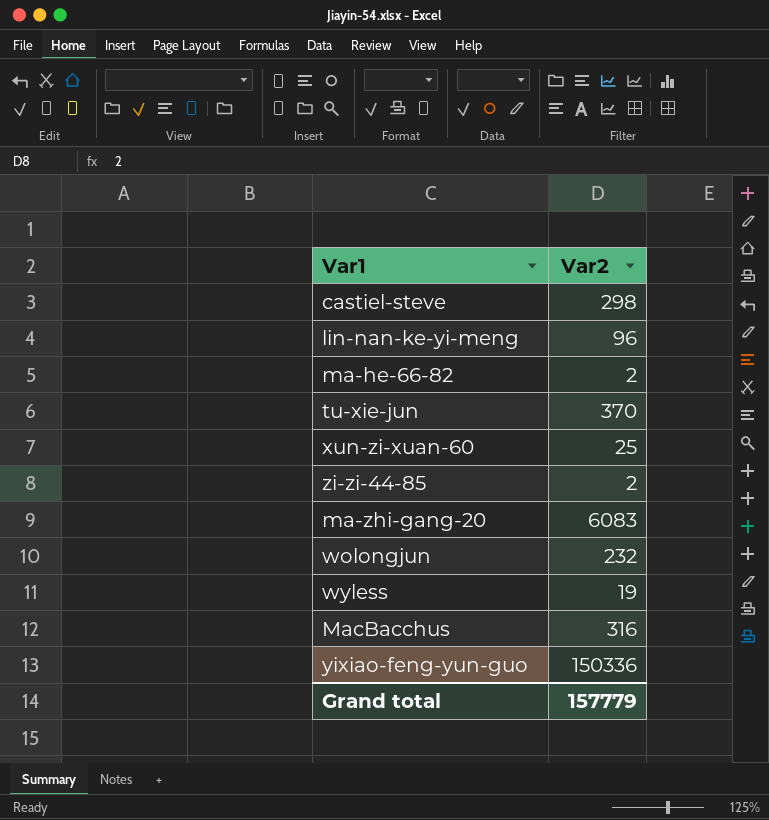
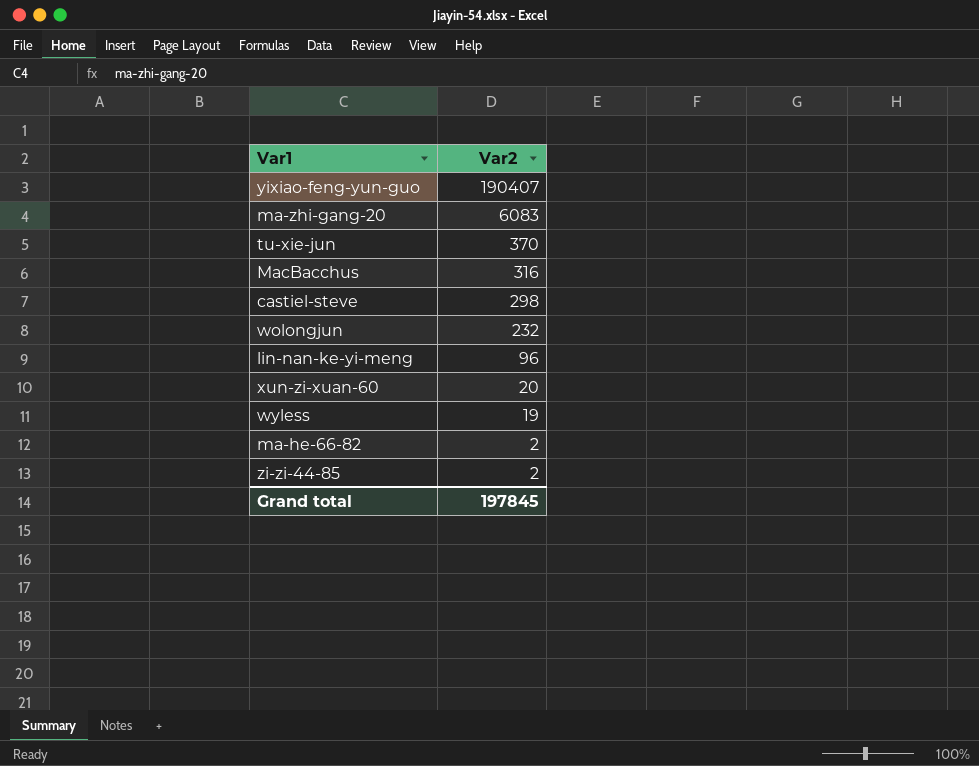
row order: none -> Var2 descending
yixiao-feng-yun-guo | Var2: 150336 -> 190407
xun-zi-xuan-60 | Var2: 25 -> 20
Grand total | Var2: 157779 -> 197845

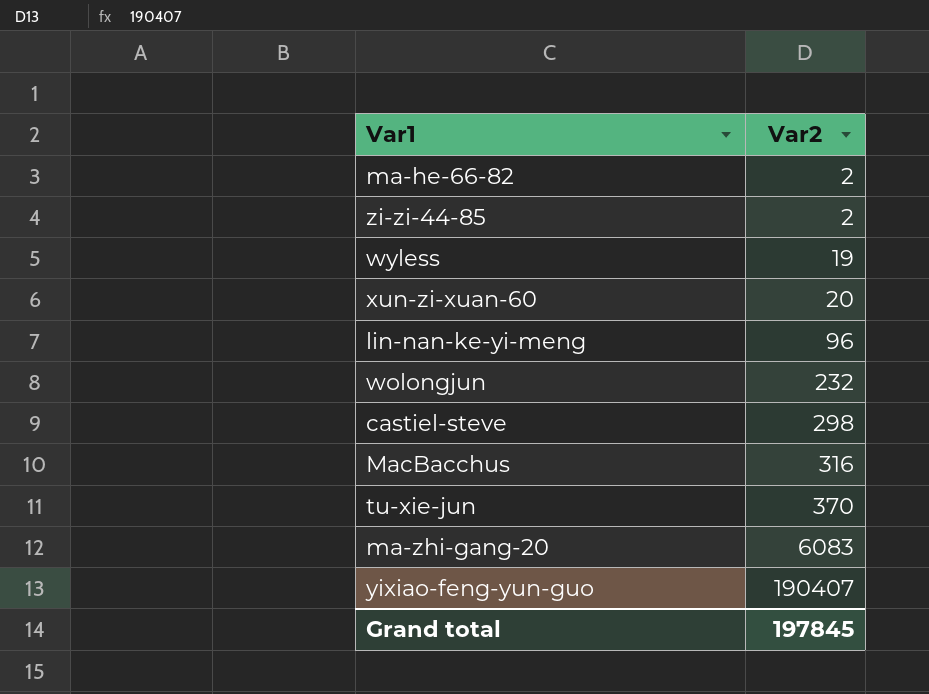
row order: Var2 descending -> Var2 ascending

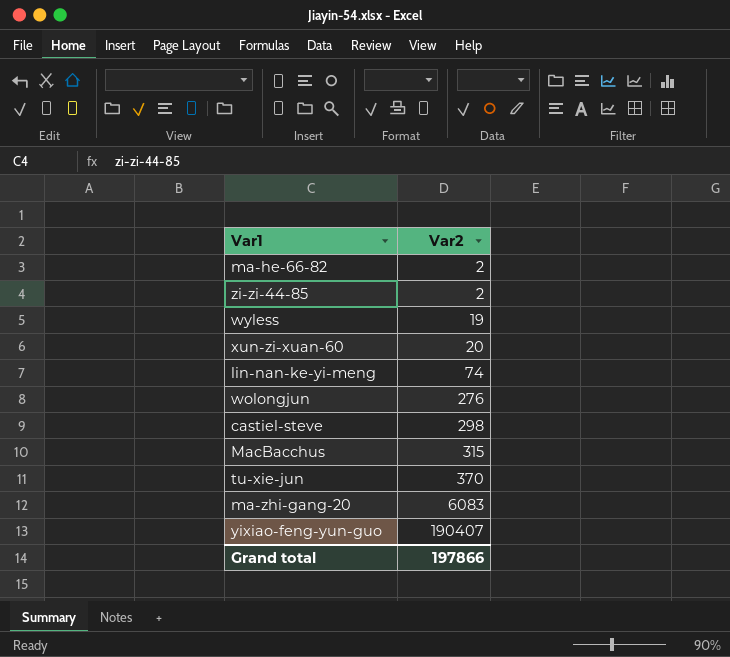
lin-nan-ke-yi-meng | Var2: 96 -> 74
wolongjun | Var2: 232 -> 276
MacBacchus | Var2: 316 -> 315
Grand total | Var2: 197845 -> 197866

